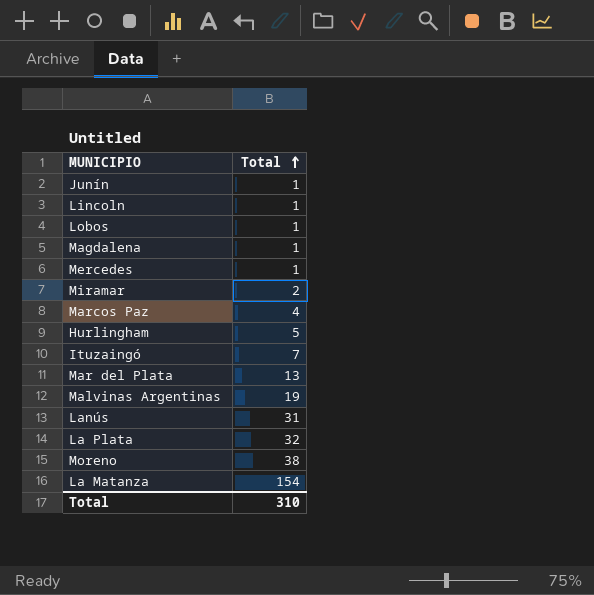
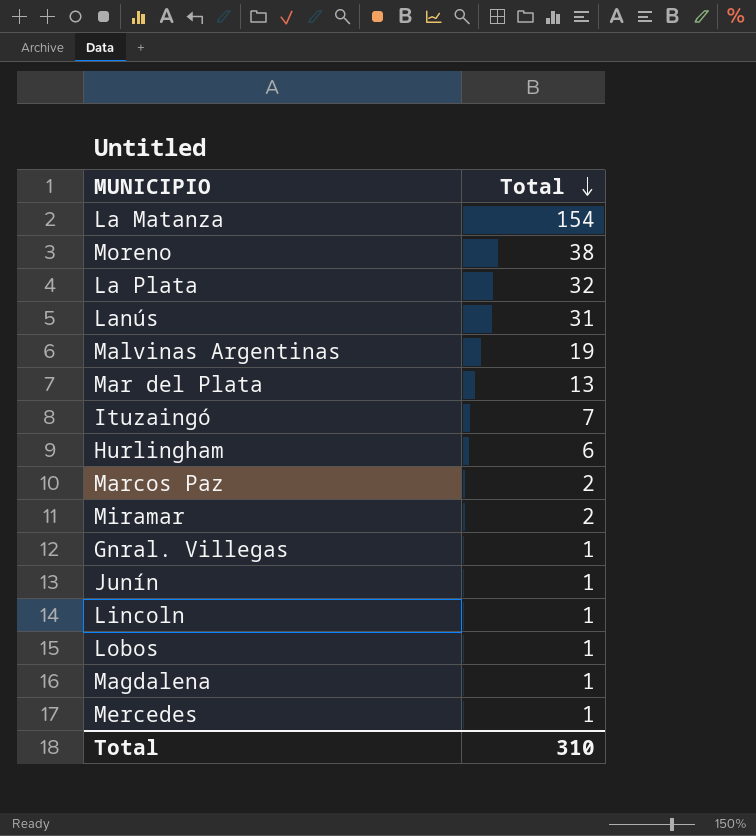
row order: Total ascending -> Total descending
Hurlingham | Total: 5 -> 6
Marcos Paz | Total: 4 -> 2
row Gnral. Villegas: none -> 1

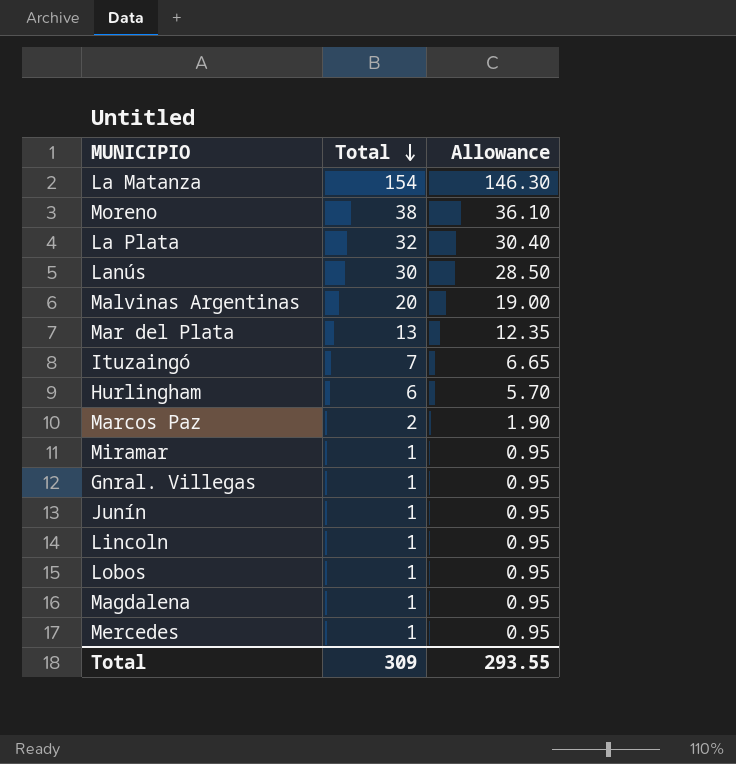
column Allowance | formula: none -> [Total] * 0.95
Lanús | Total: 31 -> 30
Malvinas Argentinas | Total: 19 -> 20
Miramar | Total: 2 -> 1
Total | Total: 310 -> 309

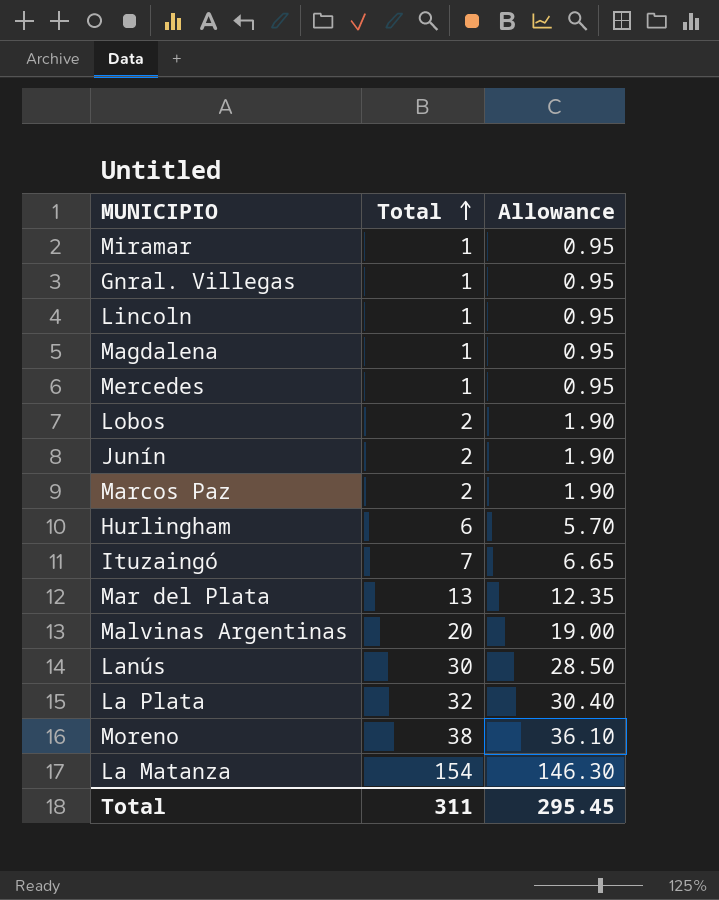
row order: Total descending -> Total ascending
Lobos | Total: 1 -> 2
Lobos | Allowance: 0.95 -> 1.90
Junín | Total: 1 -> 2
Junín | Allowance: 0.95 -> 1.90
Total | Total: 309 -> 311
Total | Allowance: 293.55 -> 295.45

